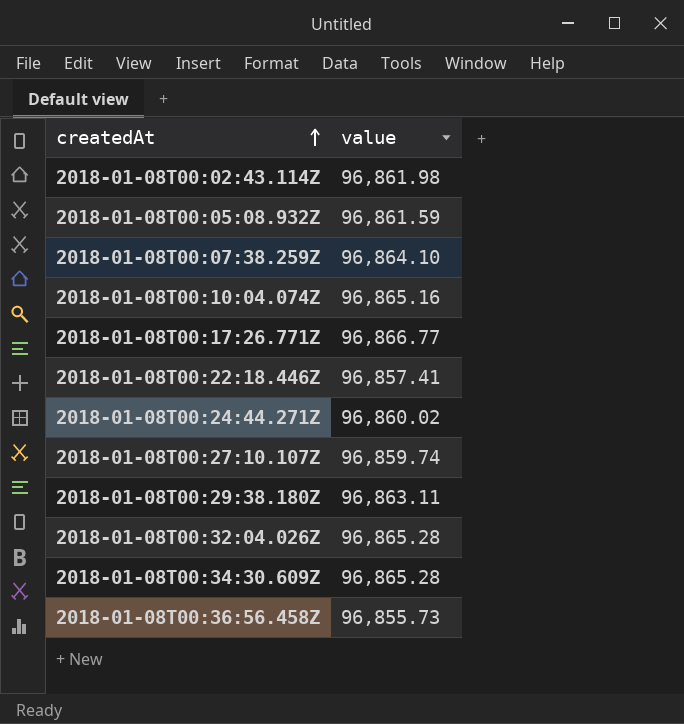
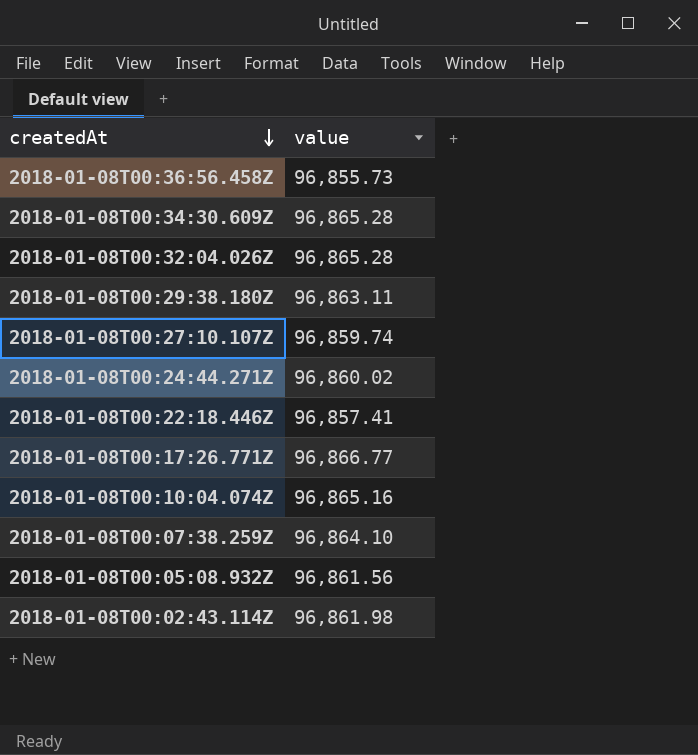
row order: createdAt ascending -> createdAt descending
2018-01-08T00:05:08.932Z | value: 96,861.59 -> 96,861.56

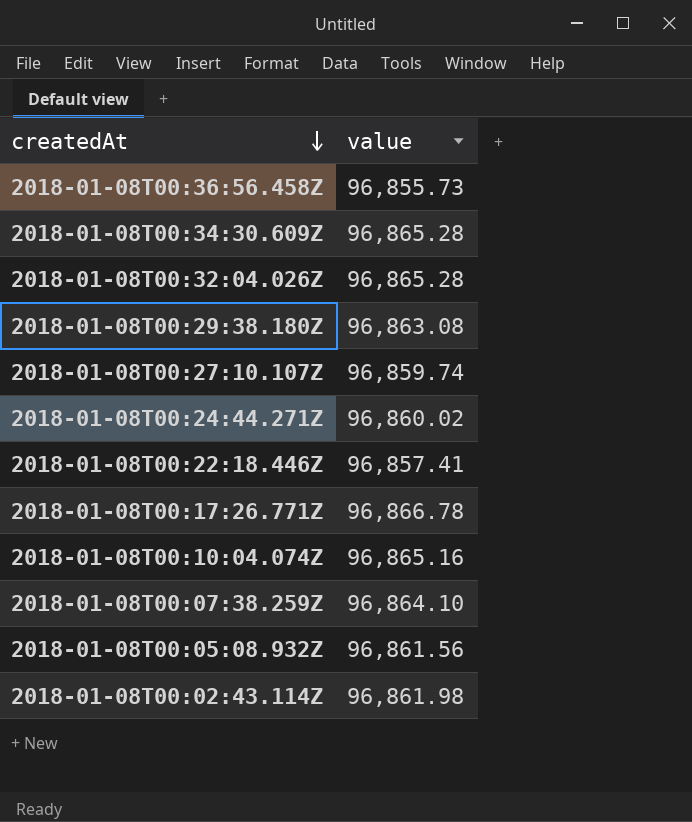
2018-01-08T00:29:38.180Z | value: 96,863.11 -> 96,863.08
2018-01-08T00:17:26.771Z | value: 96,866.77 -> 96,866.78

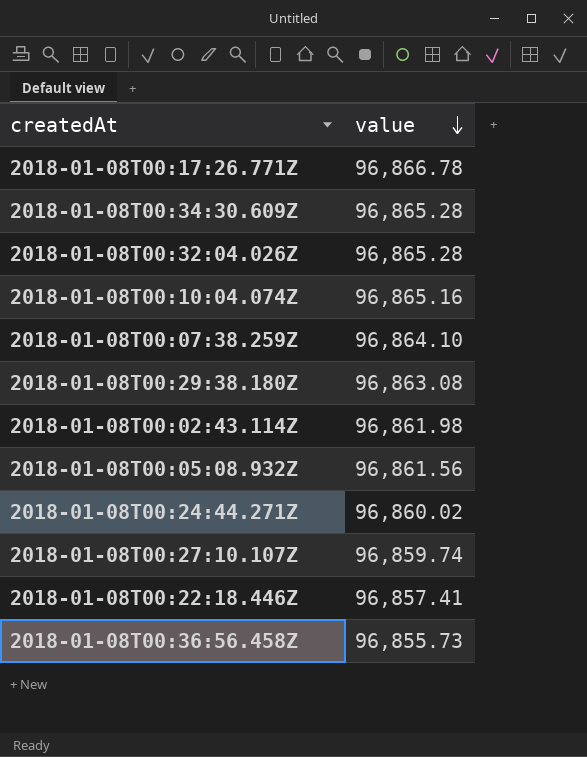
row order: createdAt descending -> value descending

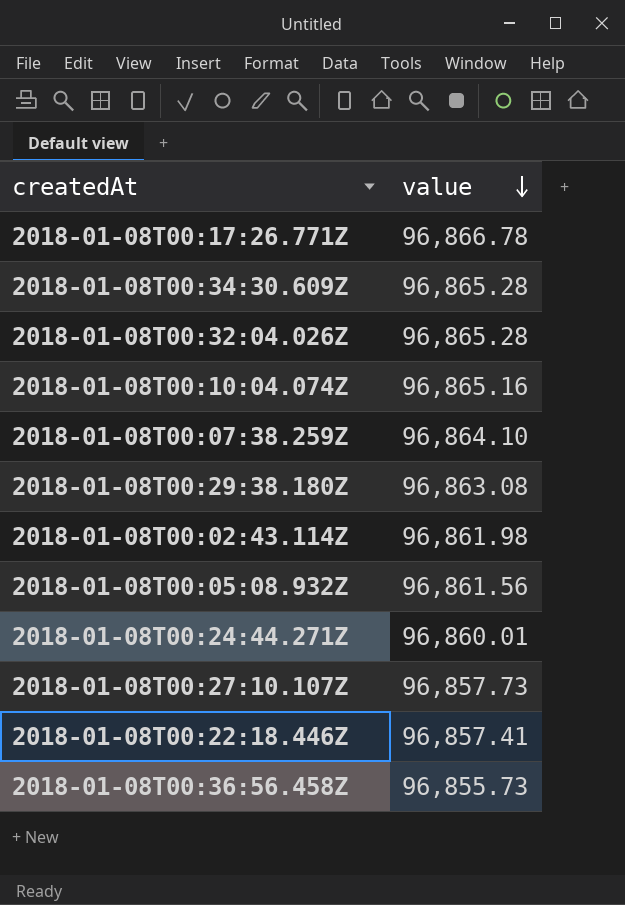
2018-01-08T00:24:44.271Z | value: 96,860.02 -> 96,860.01
2018-01-08T00:27:10.107Z | value: 96,859.74 -> 96,857.73

